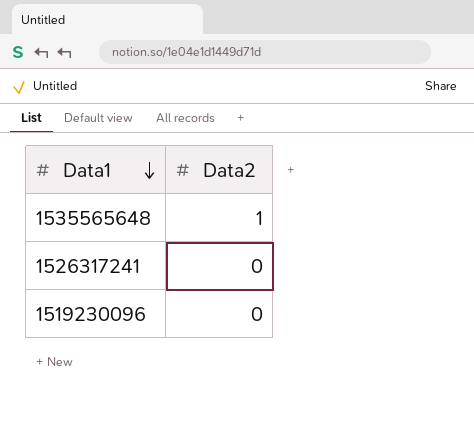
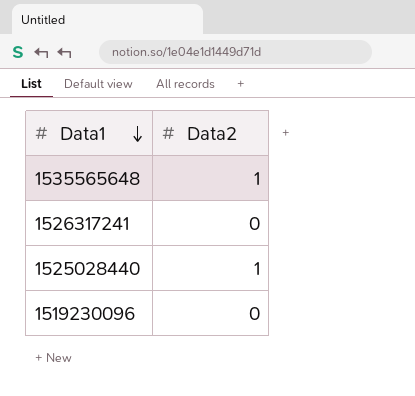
row 1525028440: none -> 1

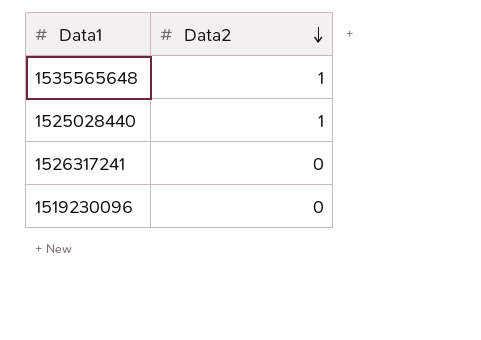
row order: Data1 descending -> Data2 descending

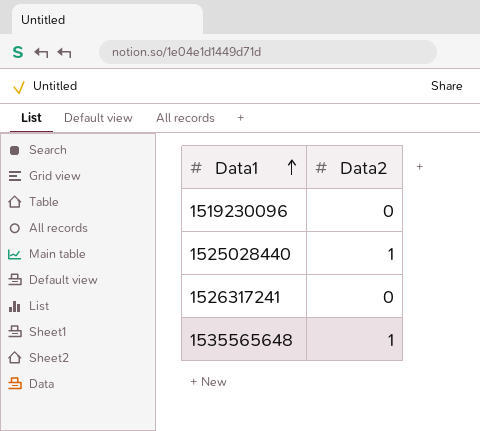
row order: Data2 descending -> Data1 ascending

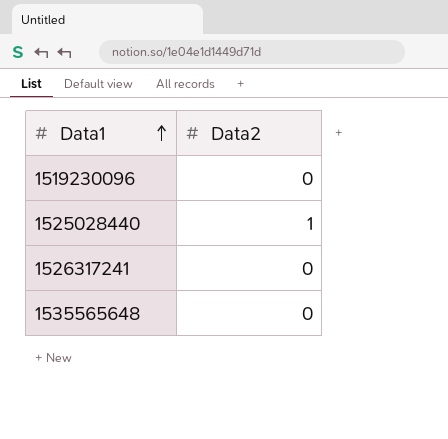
1535565648 | Data2: 1 -> 0

